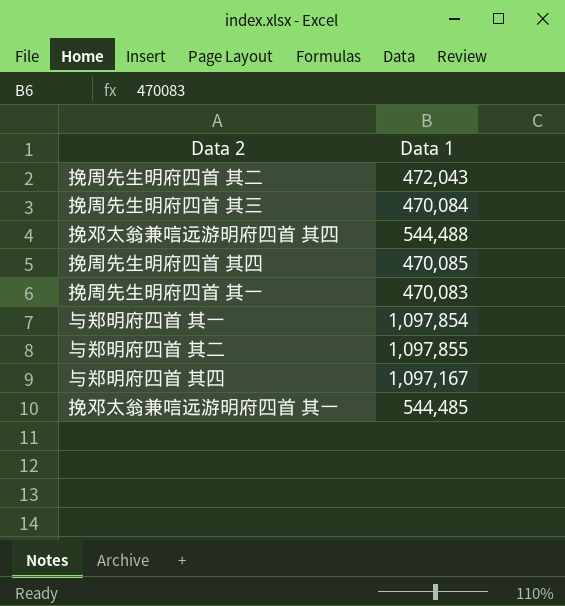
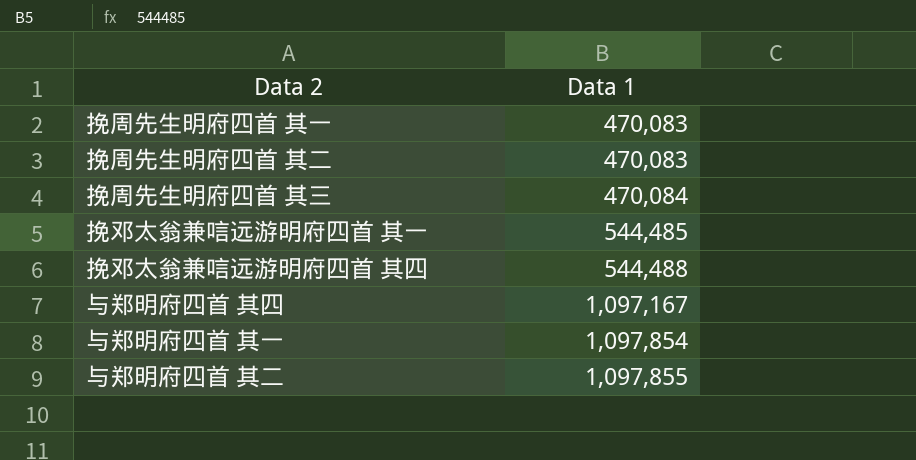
row order: none -> Data 1 ascending
row 挽周先生明府四首 其四: 470,085 -> none
挽周先生明府四首 其二 | Data 1: 472,043 -> 470,083

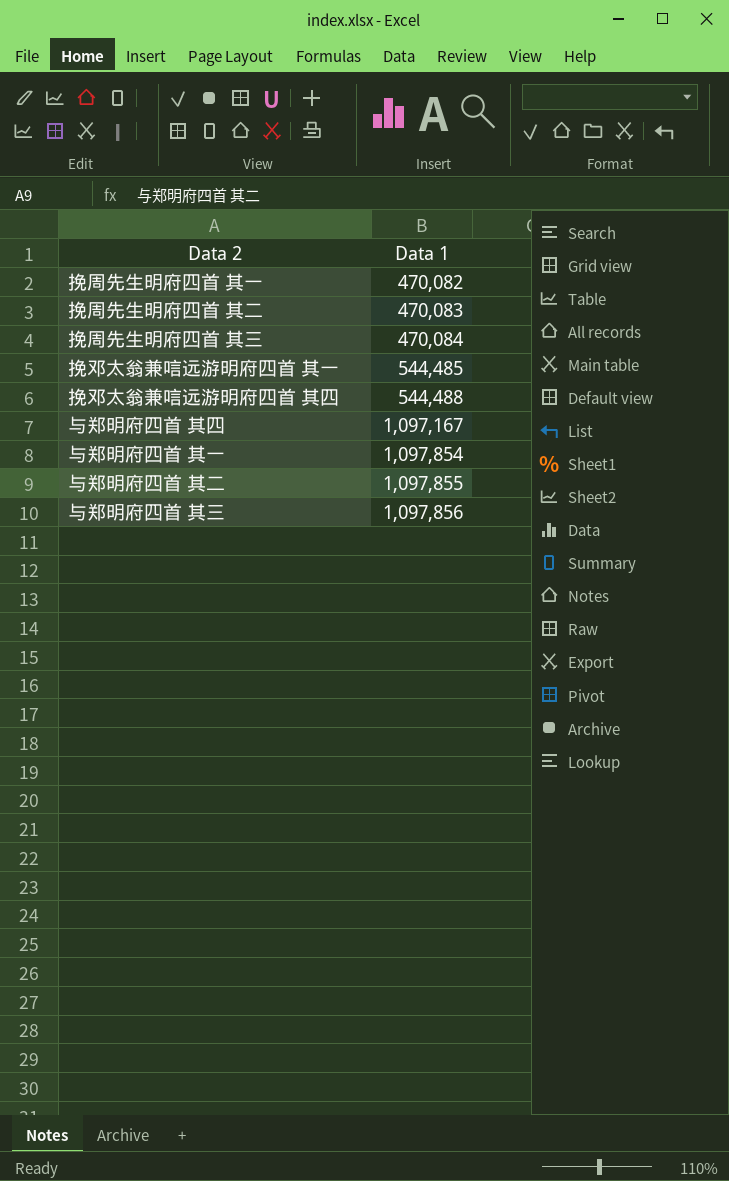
挽周先生明府四首 其一 | Data 1: 470,083 -> 470,082
row 与郑明府四首 其三: none -> 1,097,856

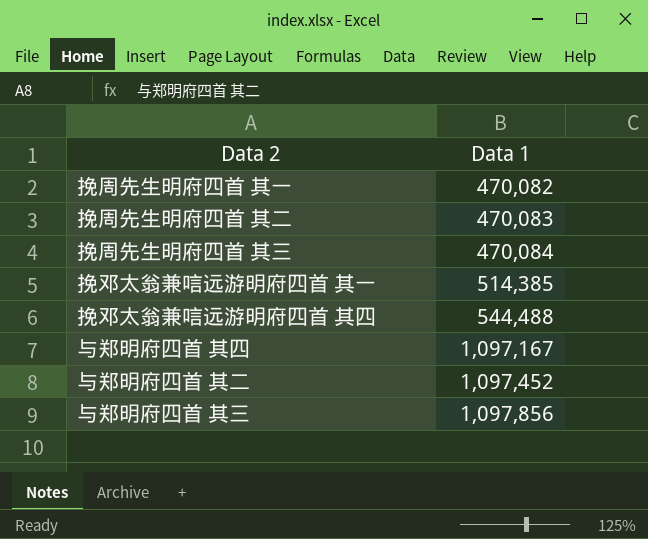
row 与郑明府四首 其一: 1,097,854 -> none
挽邓太翁兼唁远游明府四首 其一 | Data 1: 544,485 -> 514,385
与郑明府四首 其二 | Data 1: 1,097,855 -> 1,097,452

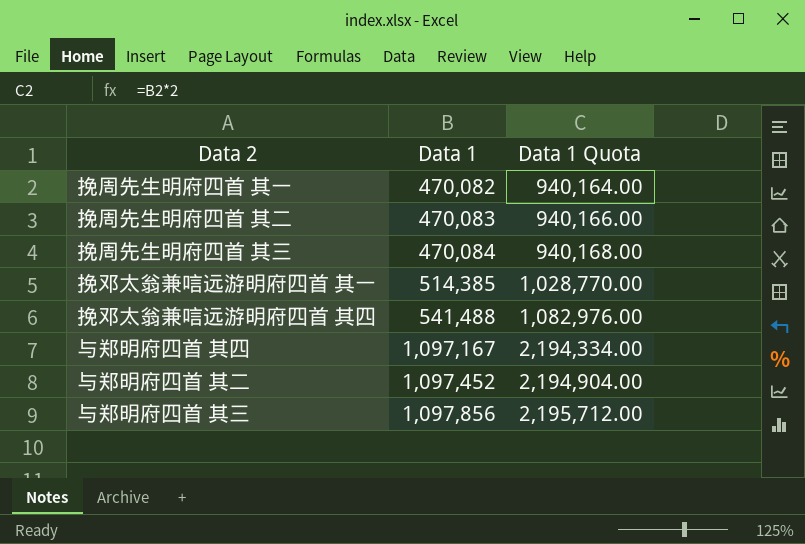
column Data 1 Quota | formula: none -> [Data 1] * 2
挽邓太翁兼唁远游明府四首 其四 | Data 1: 544,488 -> 541,488

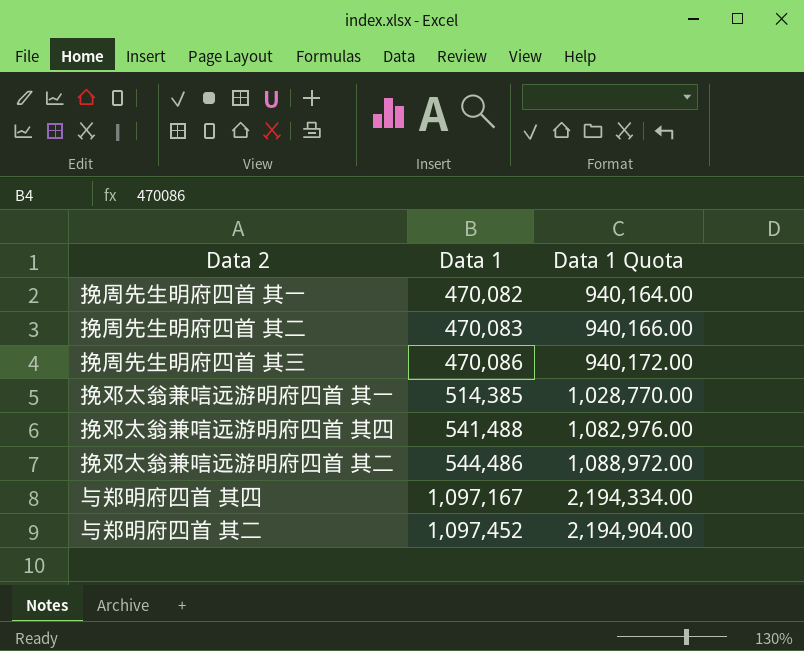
row 与郑明府四首 其三: 1,097,856 | 2,195,712.00 -> none
挽周先生明府四首 其三 | Data 1: 470,084 -> 470,086
挽周先生明府四首 其三 | Data 1 Quota: 940,168.00 -> 940,172.00
row 挽邓太翁兼唁远游明府四首 其二: none -> 544,486 | 1,088,972.00

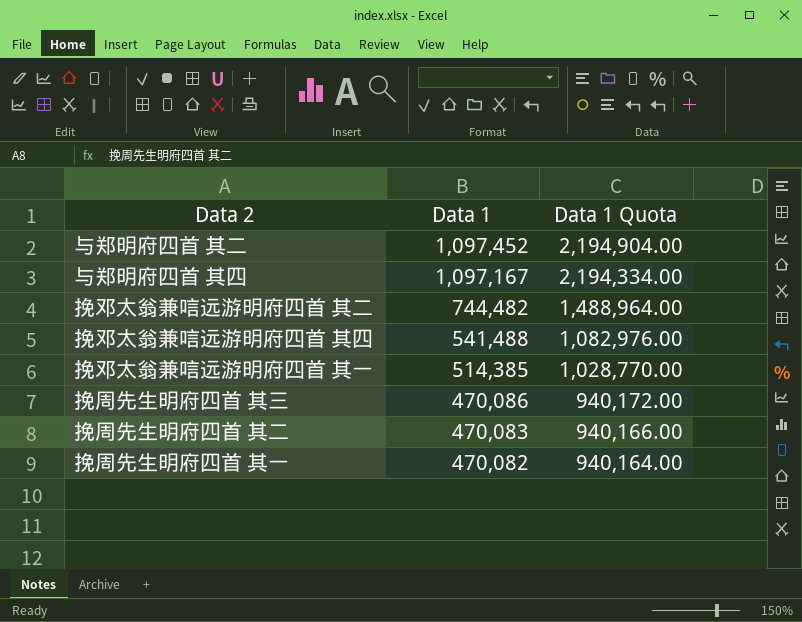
row order: Data 1 ascending -> Data 1 descending
挽邓太翁兼唁远游明府四首 其二 | Data 1: 544,486 -> 744,482
挽邓太翁兼唁远游明府四首 其二 | Data 1 Quota: 1,088,972.00 -> 1,488,964.00

